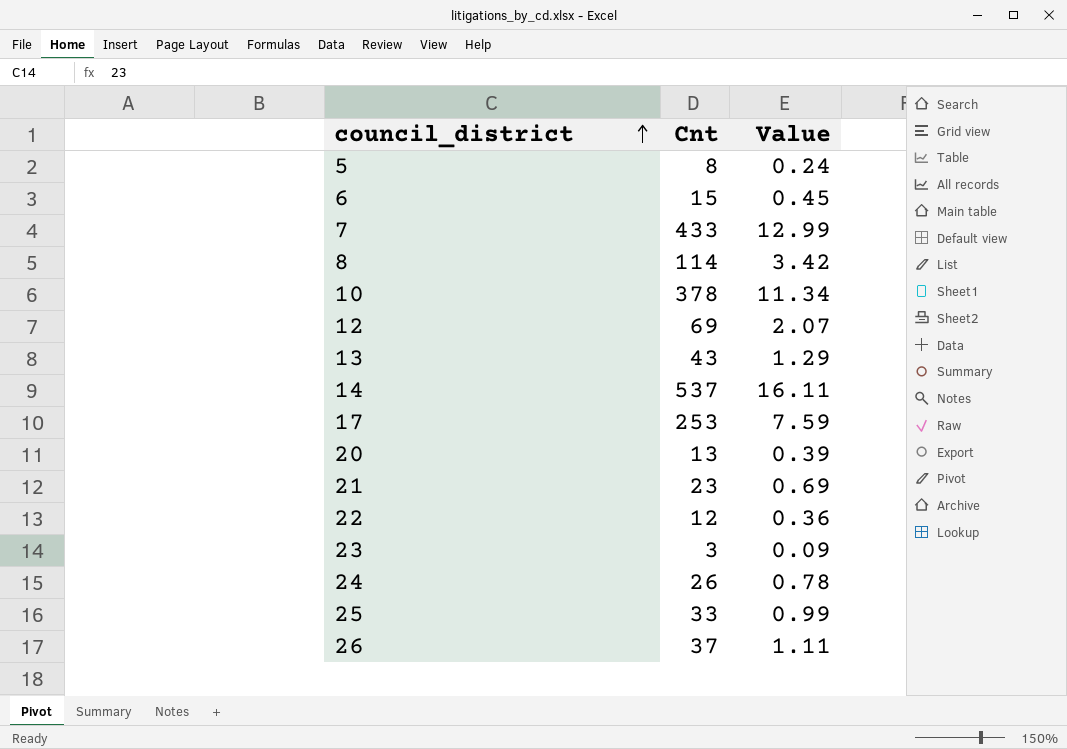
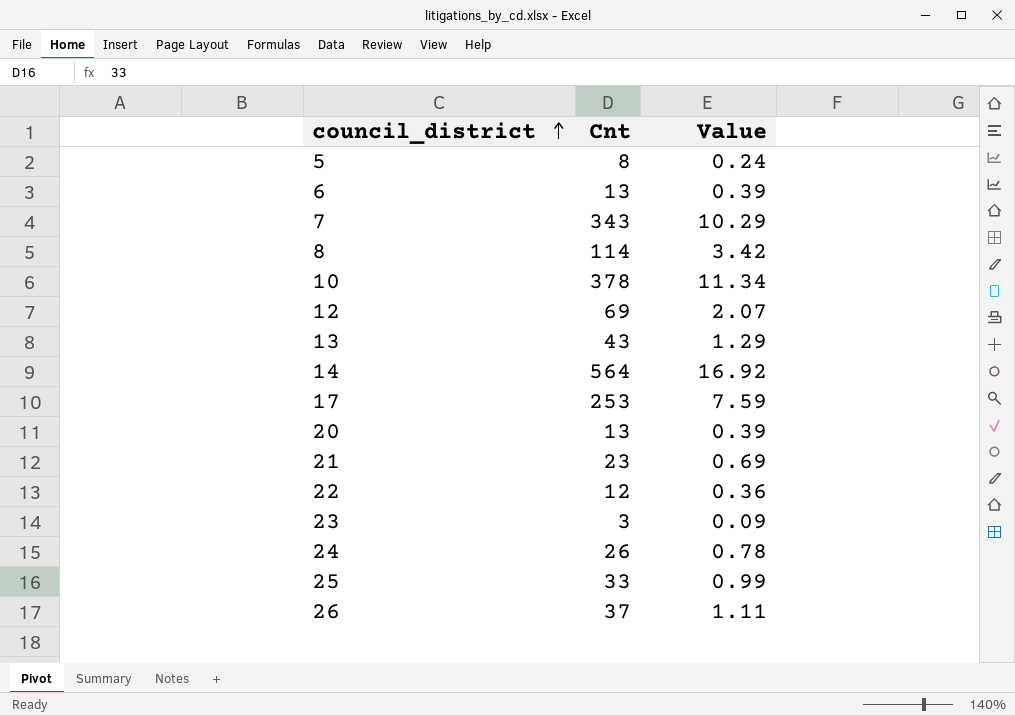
6 | Cnt: 15 -> 13
6 | Value: 0.45 -> 0.39
7 | Cnt: 433 -> 343
7 | Value: 12.99 -> 10.29
14 | Cnt: 537 -> 564
14 | Value: 16.11 -> 16.92

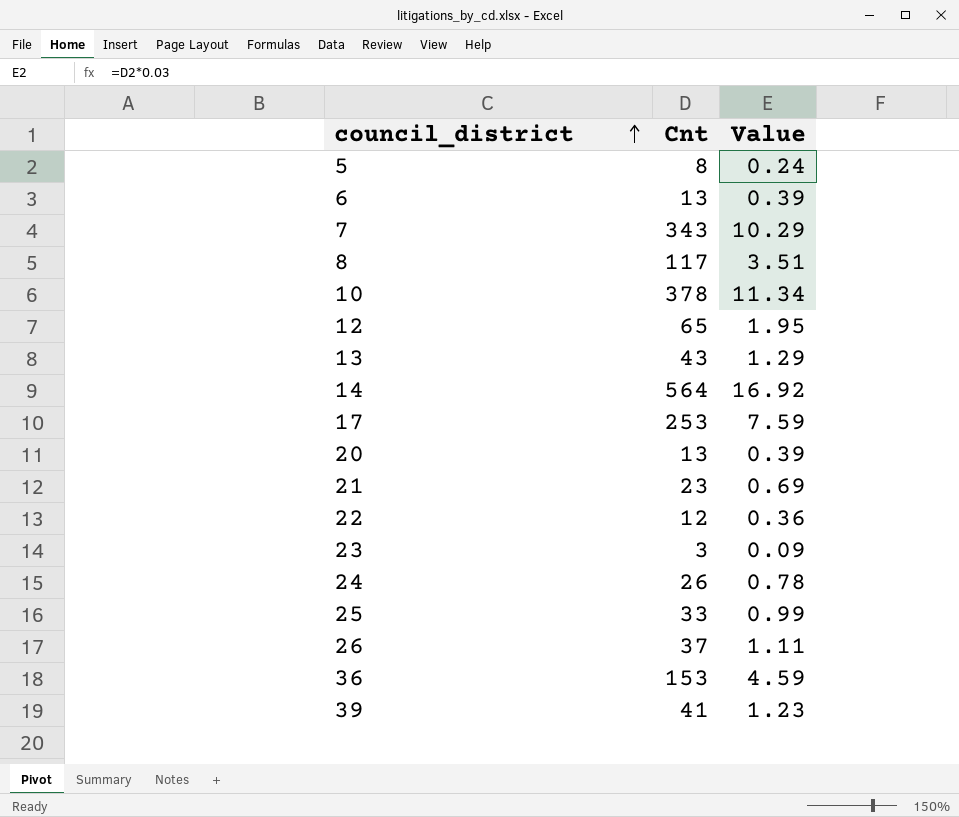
8 | Cnt: 114 -> 117
8 | Value: 3.42 -> 3.51
12 | Cnt: 69 -> 65
12 | Value: 2.07 -> 1.95
row 36: none -> 153 | 4.59
row 39: none -> 41 | 1.23

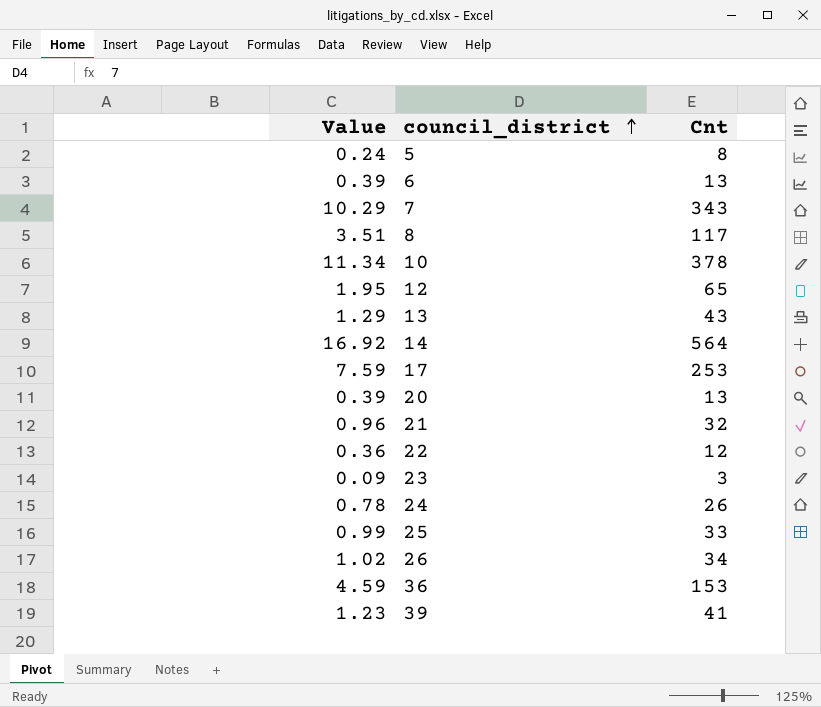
column Value | position: 3 -> 1
21 | Value: 0.69 -> 0.96
21 | Cnt: 23 -> 32
26 | Value: 1.11 -> 1.02
26 | Cnt: 37 -> 34

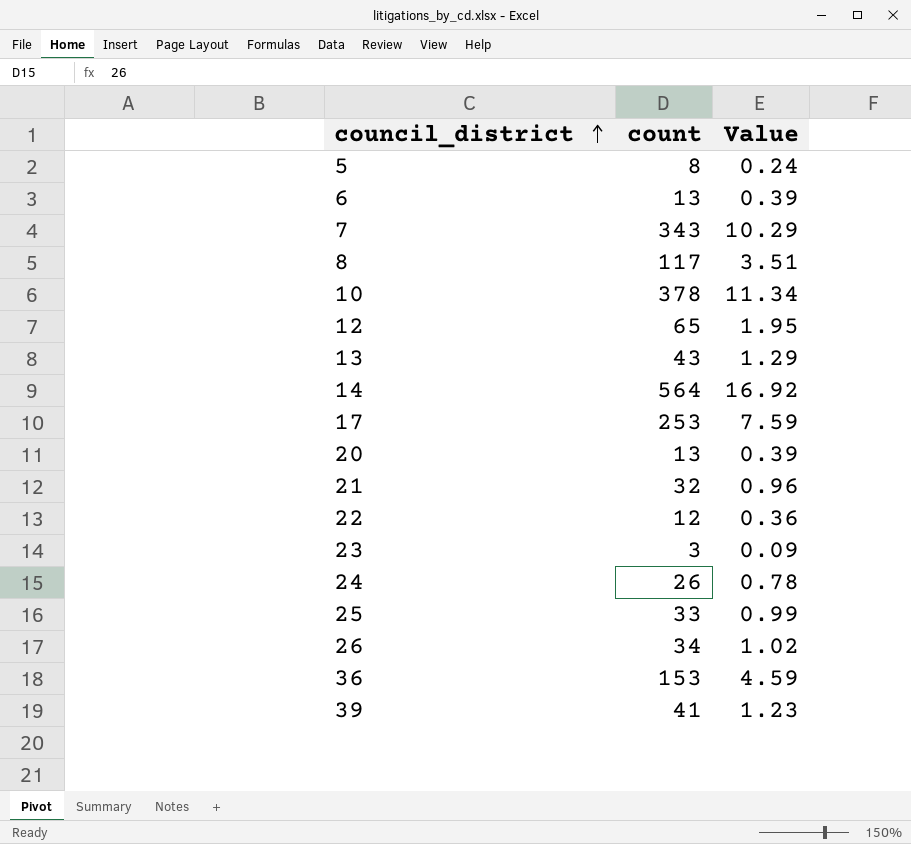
column name: Cnt -> count
column Value | position: 1 -> 3

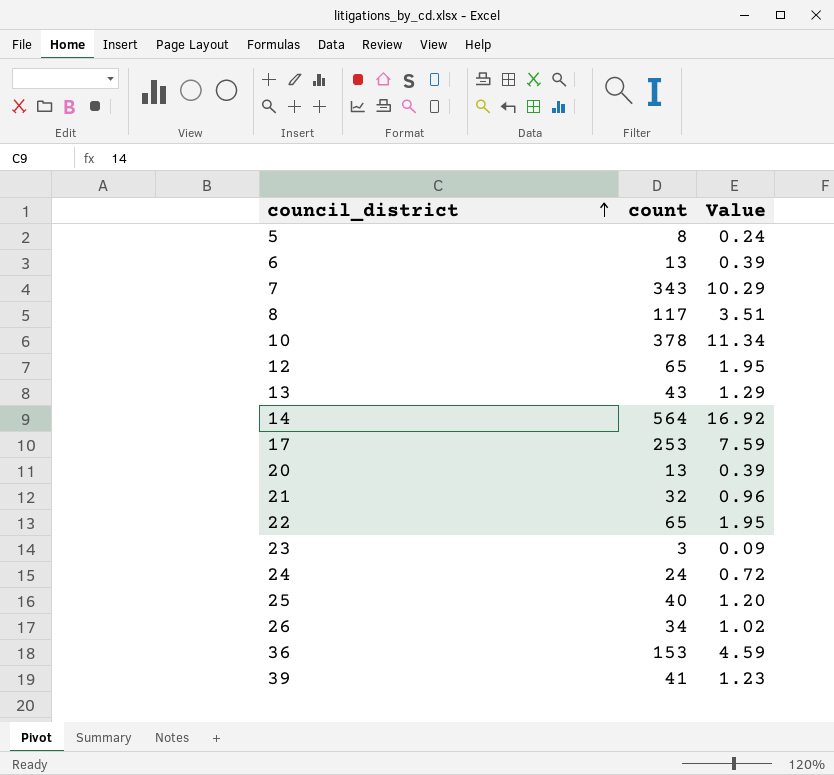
22 | count: 12 -> 65
22 | Value: 0.36 -> 1.95
24 | count: 26 -> 24
24 | Value: 0.78 -> 0.72
25 | count: 33 -> 40
25 | Value: 0.99 -> 1.20

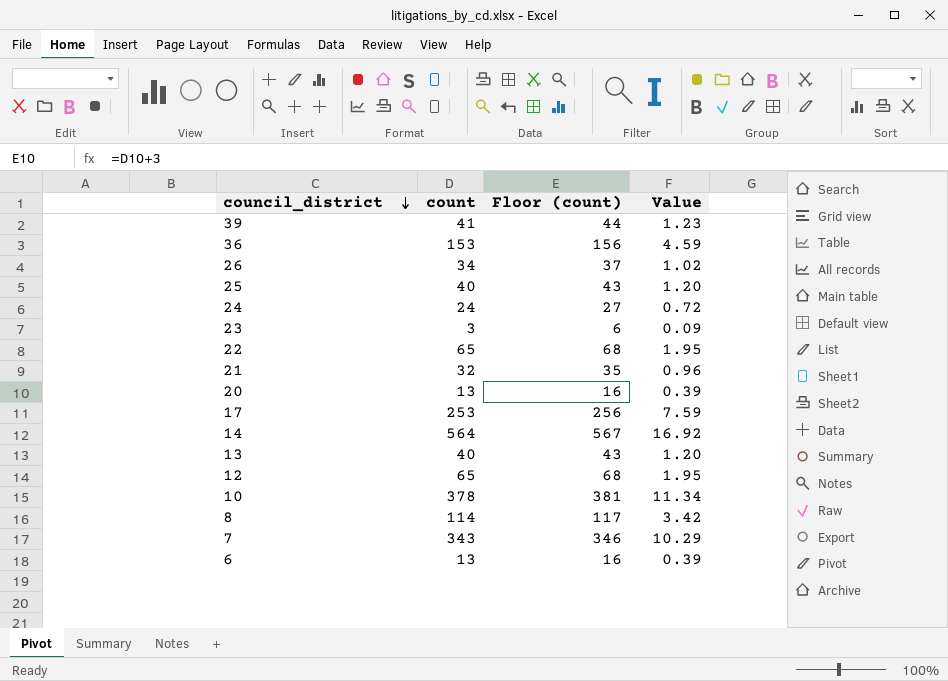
row order: council_district ascending -> council_district descending
column Floor (count) | formula: none -> [count] + 3
row 5: 8 | 0.24 -> none
13 | count: 43 -> 40
13 | Value: 1.29 -> 1.20
8 | count: 117 -> 114
8 | Value: 3.51 -> 3.42

